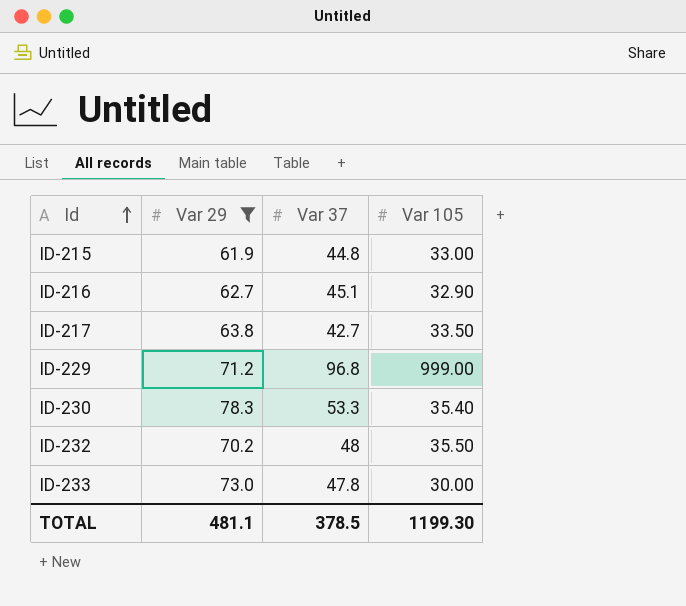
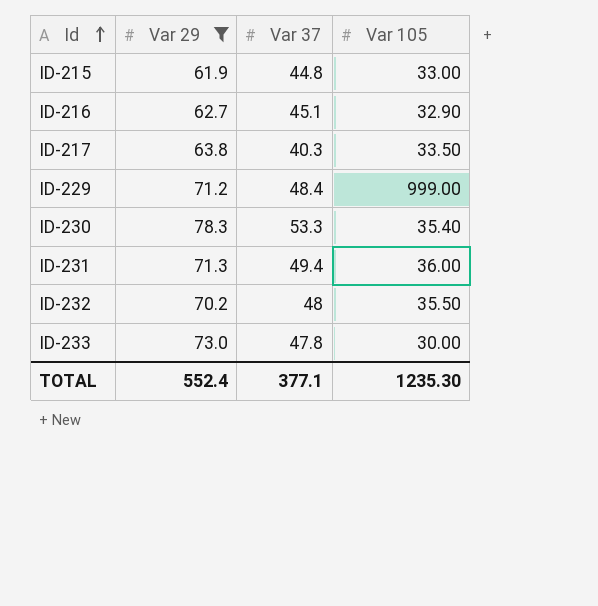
ID-217 | Var 37: 42.7 -> 40.3
ID-229 | Var 37: 96.8 -> 48.4
row ID-231: none -> 71.3 | 49.4 | 36.00
TOTAL | Var 29: 481.1 -> 552.4
TOTAL | Var 37: 378.5 -> 377.1
TOTAL | Var 105: 1199.30 -> 1235.30

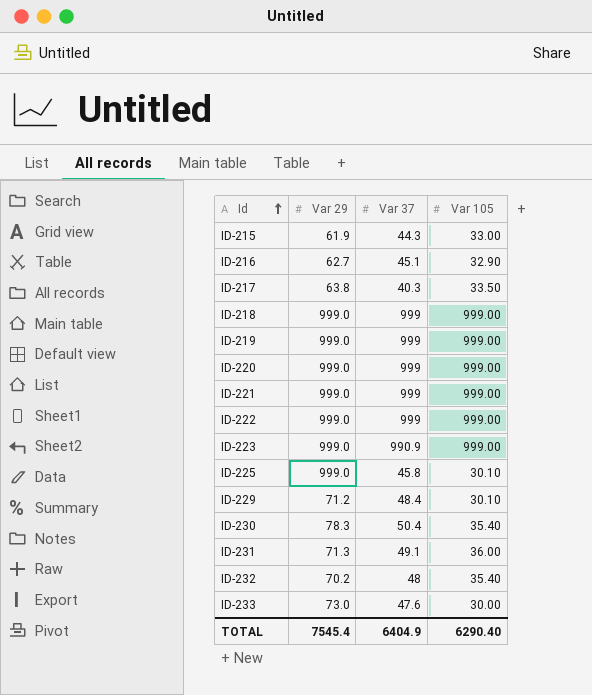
filter: Var 29 != 999.0 -> none
ID-215 | Var 37: 44.8 -> 44.3
ID-229 | Var 105: 999.00 -> 30.10
ID-230 | Var 37: 53.3 -> 50.4
ID-231 | Var 37: 49.4 -> 49.1
ID-232 | Var 105: 35.50 -> 35.40
ID-233 | Var 37: 47.8 -> 47.6
TOTAL | Var 29: 552.4 -> 7545.4
TOTAL | Var 37: 377.1 -> 6404.9
TOTAL | Var 105: 1235.30 -> 6290.40

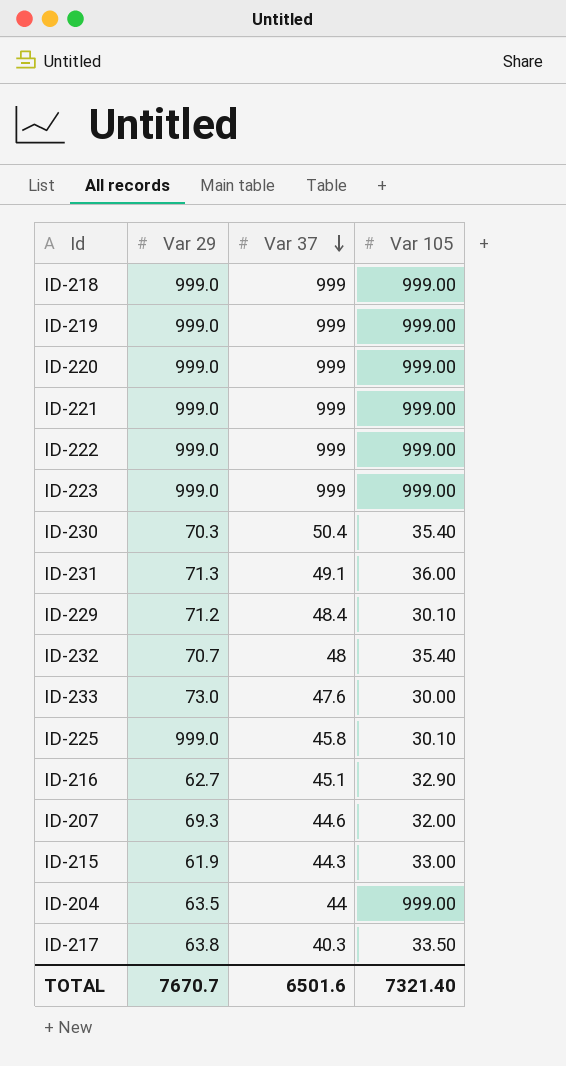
row order: Id ascending -> Var 37 descending
ID-223 | Var 37: 990.9 -> 999
ID-230 | Var 29: 78.3 -> 70.3
ID-232 | Var 29: 70.2 -> 70.7
row ID-207: none -> 69.3 | 44.6 | 32.00
row ID-204: none -> 63.5 | 44 | 999.00
TOTAL | Var 29: 7545.4 -> 7670.7
TOTAL | Var 37: 6404.9 -> 6501.6
TOTAL | Var 105: 6290.40 -> 7321.40

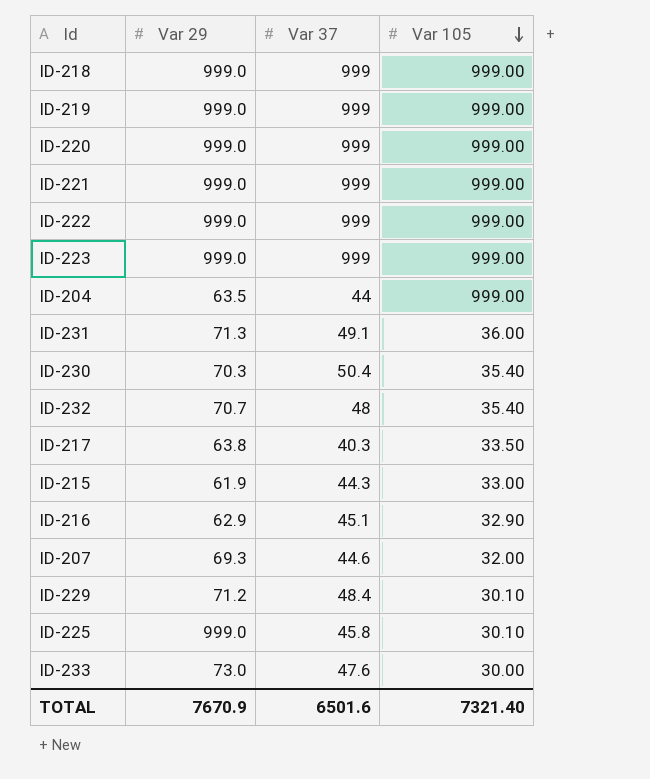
row order: Var 37 descending -> Var 105 descending
ID-216 | Var 29: 62.7 -> 62.9
TOTAL | Var 29: 7670.7 -> 7670.9

